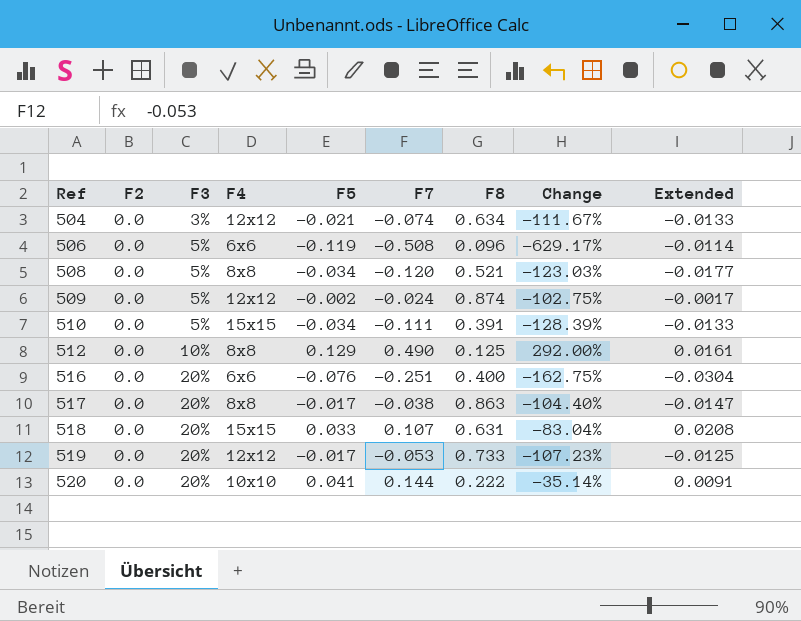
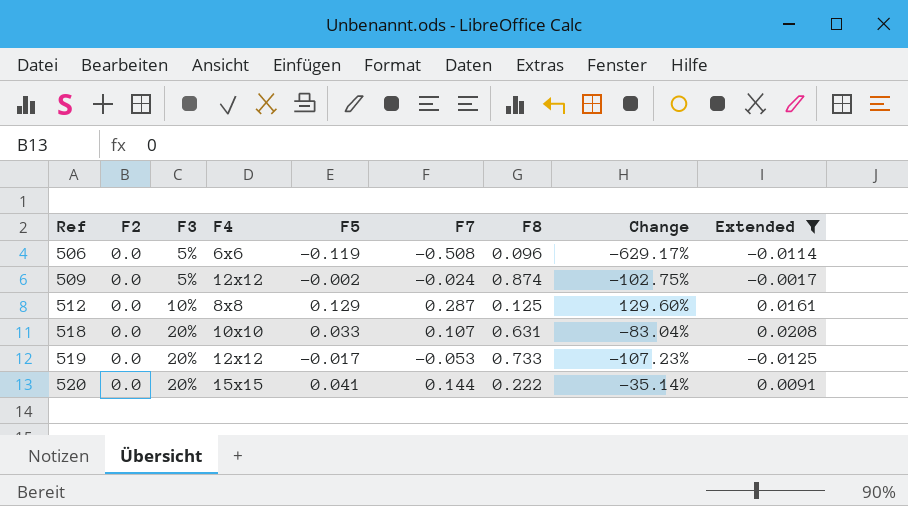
filter: none -> Extended >= -0.0125
512 | F7: 0.490 -> 0.287
512 | Change: 292.00% -> 129.60%
518 | F4: 15x15 -> 10x10
520 | F4: 10x10 -> 15x15

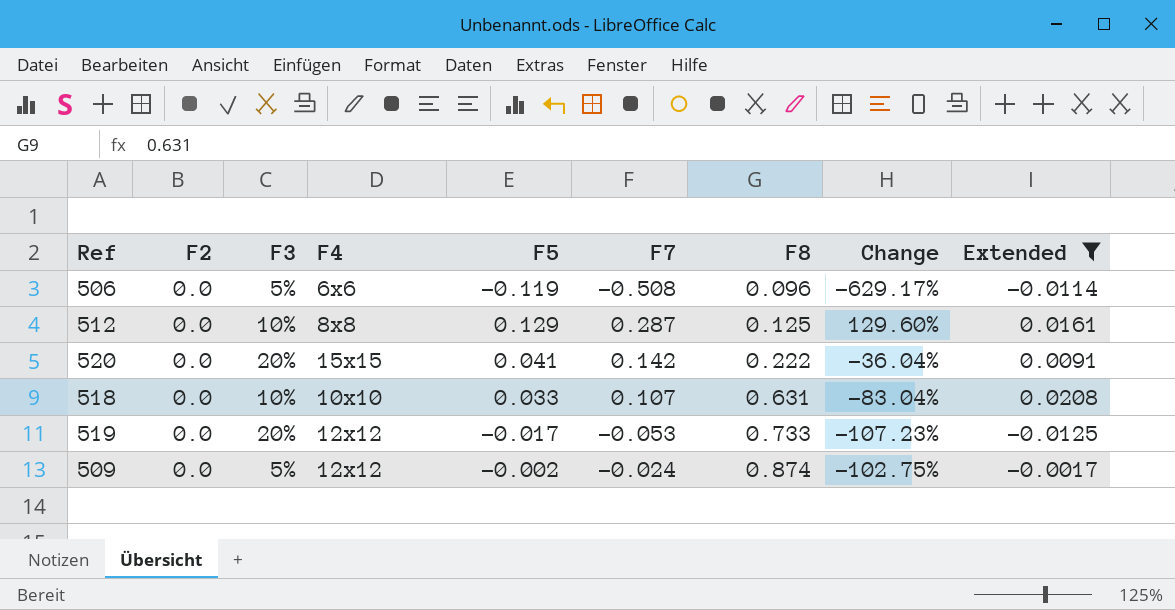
row order: Ref ascending -> F8 ascending
520 | F7: 0.144 -> 0.142
520 | Change: -35.14% -> -36.04%
518 | F3: 20% -> 10%

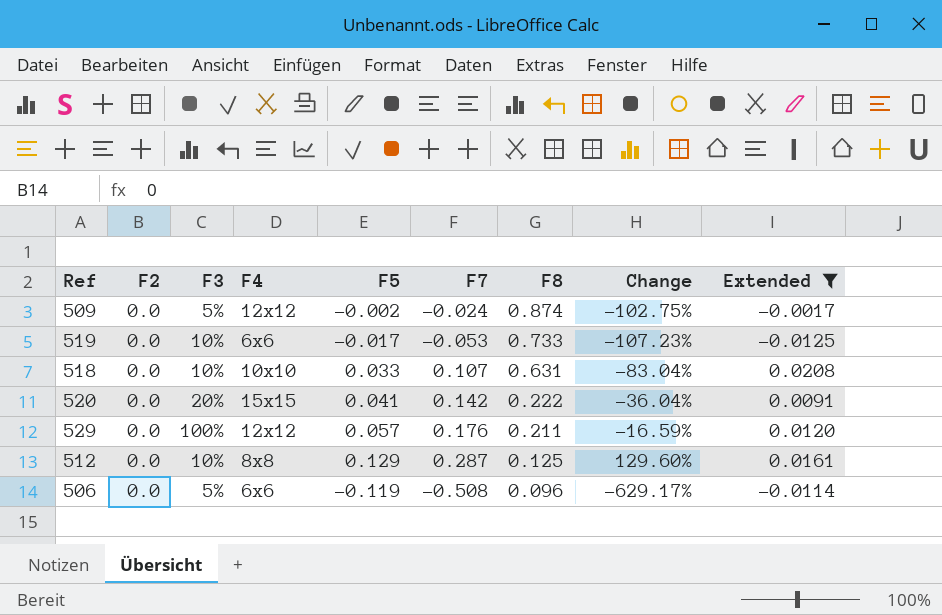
row order: F8 ascending -> F8 descending
519 | F3: 20% -> 10%
519 | F4: 12x12 -> 6x6
row 529: none -> 0.0 | 100% | 12x12 | 0.057 | 0.176 | 0.211 | -16.59% | 0.0120

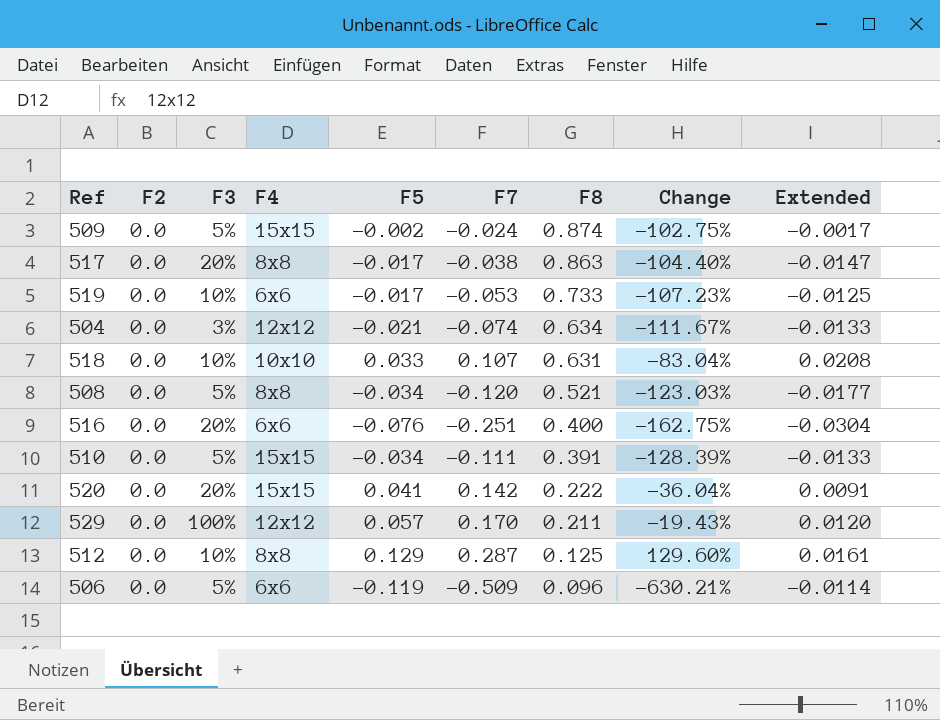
filter: Extended >= -0.0125 -> none
509 | F4: 12x12 -> 15x15
529 | F7: 0.176 -> 0.170
529 | Change: -16.59% -> -19.43%
506 | F7: -0.508 -> -0.509
506 | Change: -629.17% -> -630.21%

